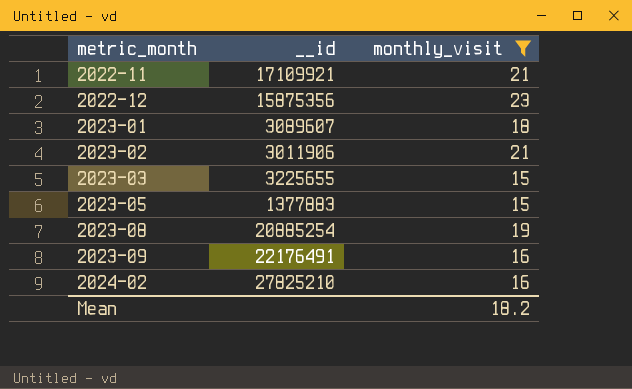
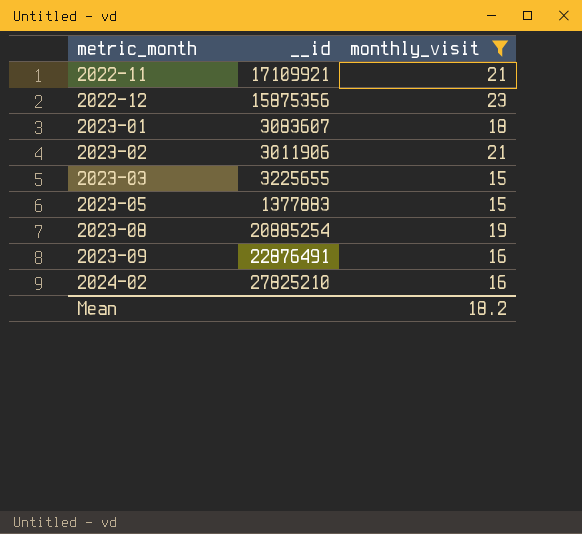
2023-01 | __id: 3089607 -> 3083607
2023-09 | __id: 22176491 -> 22876491

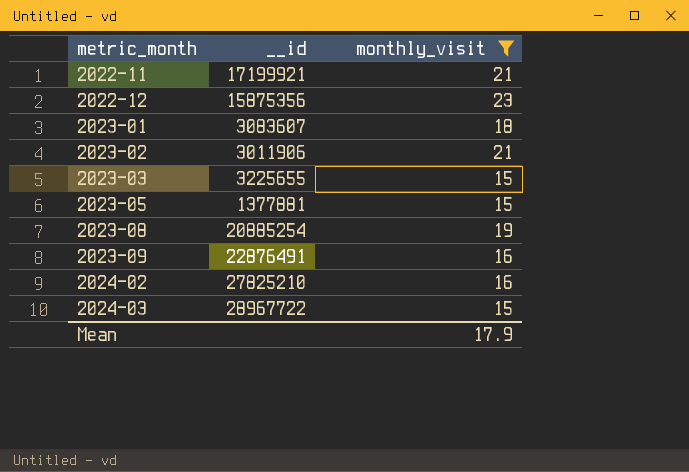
2022-11 | __id: 17109921 -> 17199921
2023-05 | __id: 1377883 -> 1377881
row 2024-03: none -> 28967722 | 15
Mean | monthly_visit: 18.2 -> 17.9

